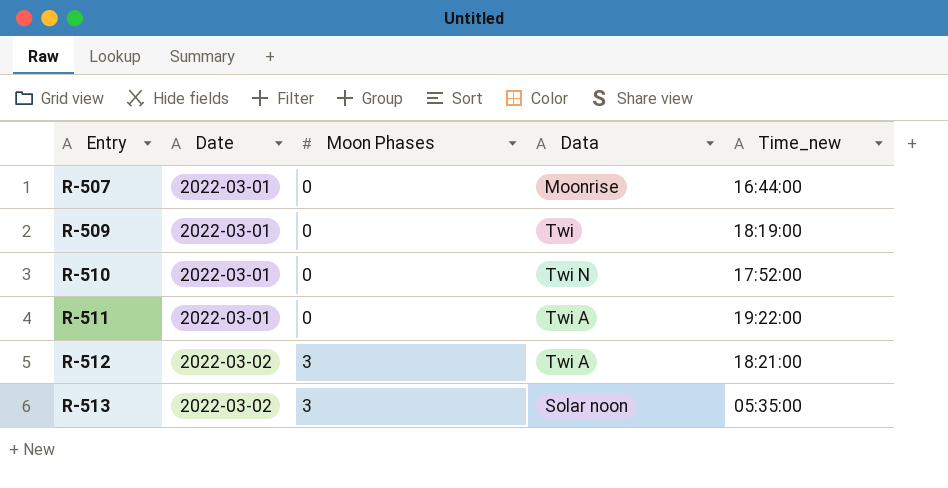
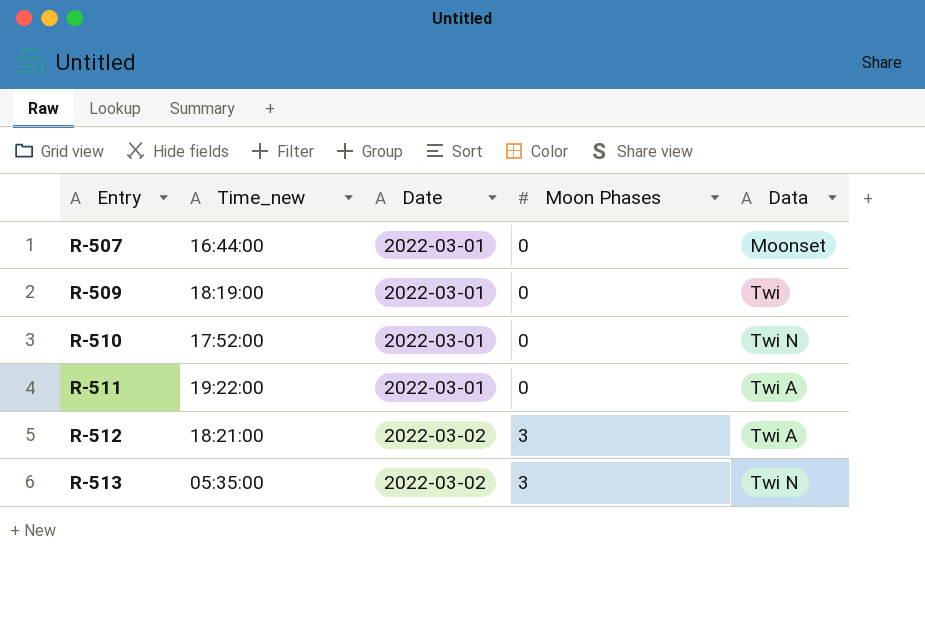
column Time_new | position: 5 -> 2
R-507 | Data: Moonrise -> Moonset
R-513 | Data: Solar noon -> Twi N

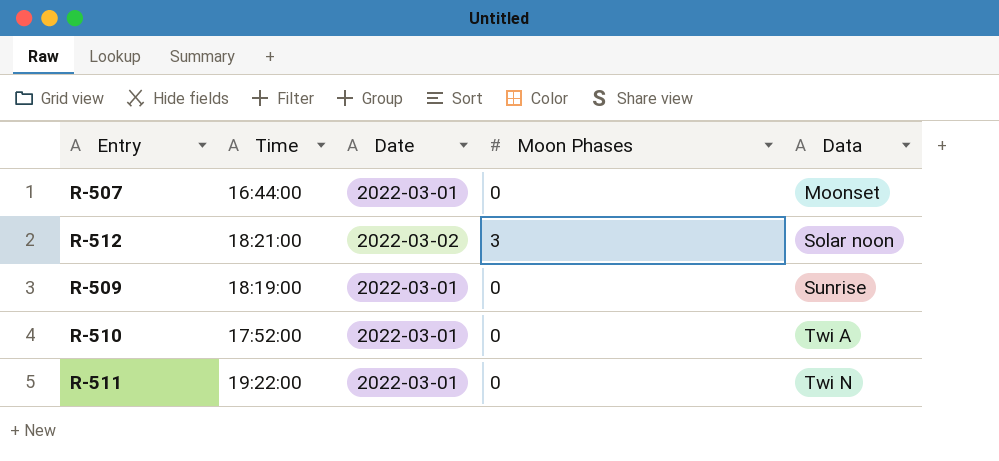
row order: Entry ascending -> Data ascending
column name: Time_new -> Time
row R-513: 05:35:00 | 2022-03-02 | 3 | Twi N -> none
R-512 | Data: Twi A -> Solar noon
R-509 | Data: Twi -> Sunrise
R-510 | Data: Twi N -> Twi A
R-511 | Data: Twi A -> Twi N

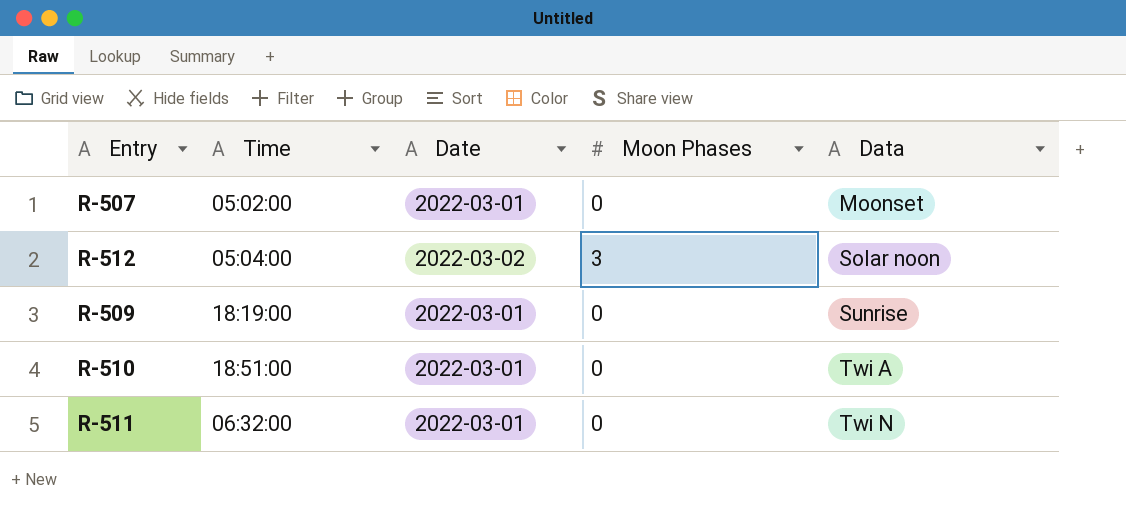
R-507 | Time: 16:44:00 -> 05:02:00
R-512 | Time: 18:21:00 -> 05:04:00
R-510 | Time: 17:52:00 -> 18:51:00
R-511 | Time: 19:22:00 -> 06:32:00

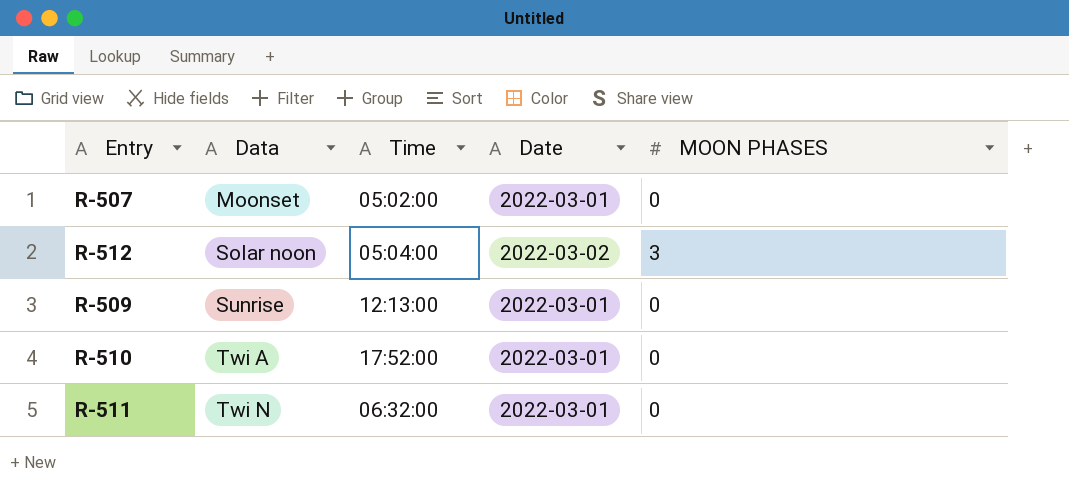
column Data | position: 5 -> 2
column name: Moon Phases -> MOON PHASES
R-509 | Time: 18:19:00 -> 12:13:00
R-510 | Time: 18:51:00 -> 17:52:00

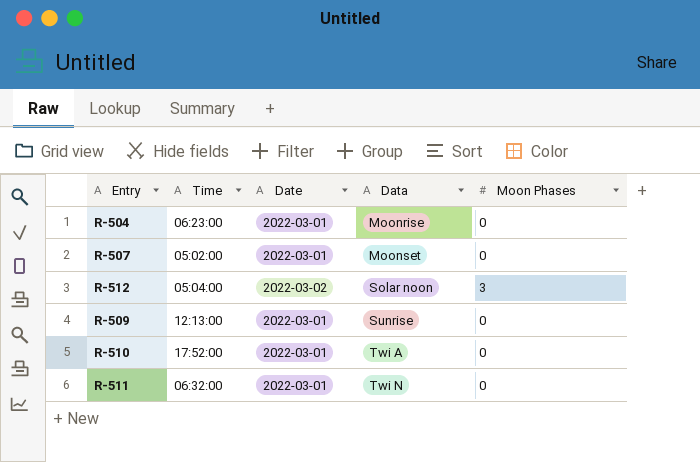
column Data | position: 2 -> 4
column name: MOON PHASES -> Moon Phases
row R-504: none -> 06:23:00 | 2022-03-01 | Moonrise | 0

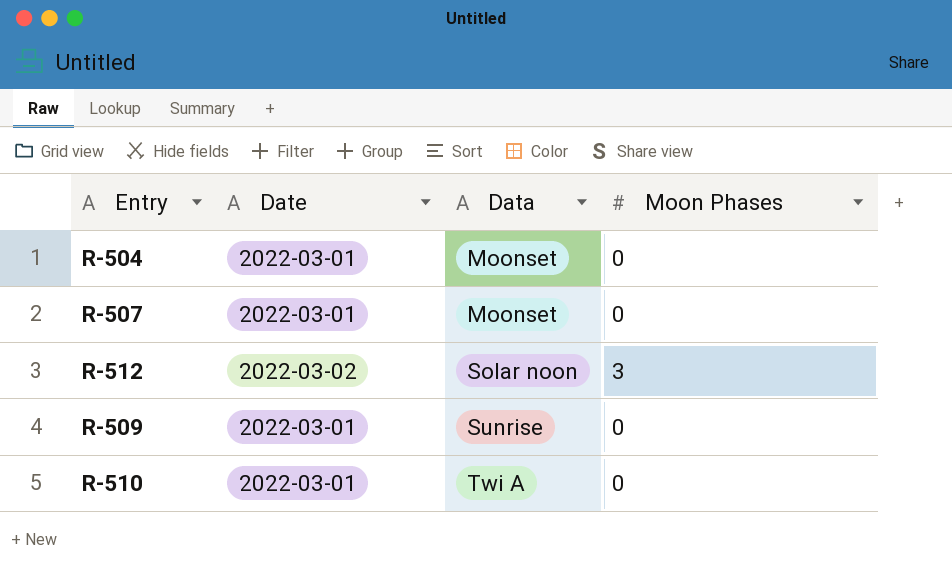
column Time | position: 2 -> none
row R-511: 06:32:00 | 2022-03-01 | Twi N | 0 -> none
R-504 | Data: Moonrise -> Moonset

